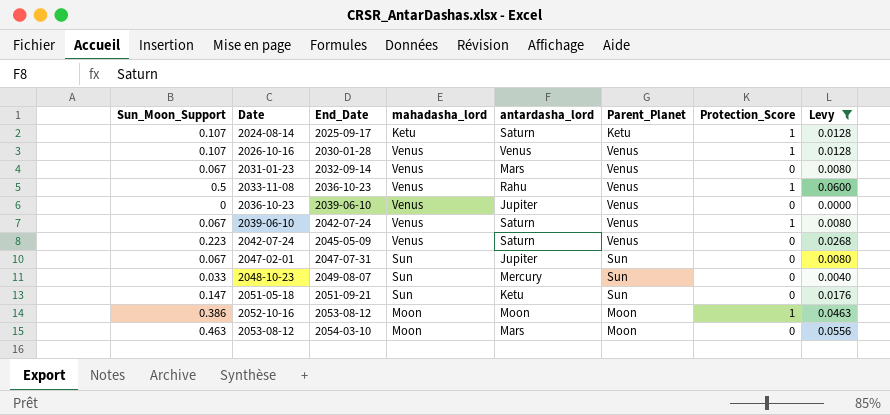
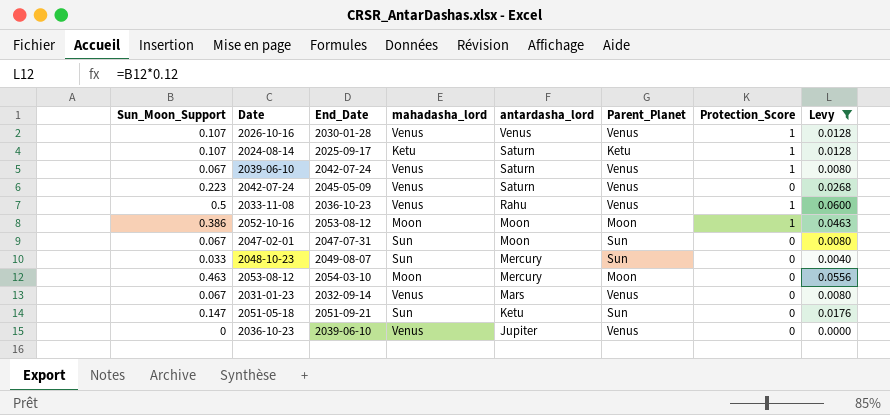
row order: Date ascending -> antardasha_lord descending
2047-02-01 | antardasha_lord: Jupiter -> Moon
2053-08-12 | antardasha_lord: Mars -> Mercury

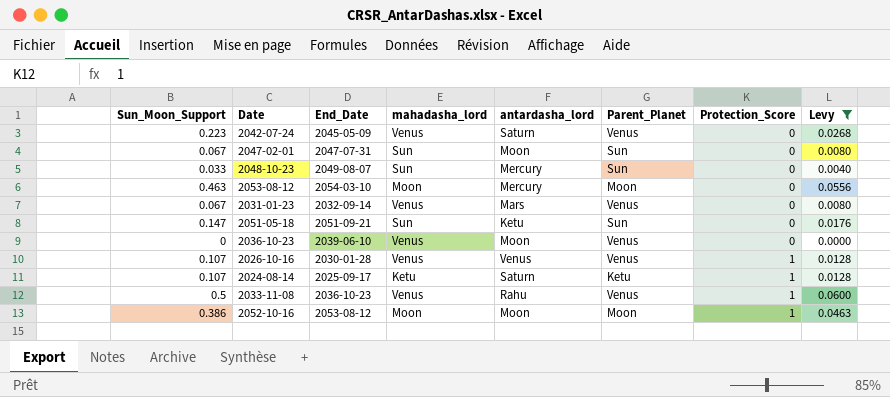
row order: antardasha_lord descending -> Protection_Score ascending
row 2039-06-10: 0.067 | 2042-07-24 | Venus | Saturn | Venus | 1 | 0.0080 -> none
2036-10-23 | antardasha_lord: Jupiter -> Moon

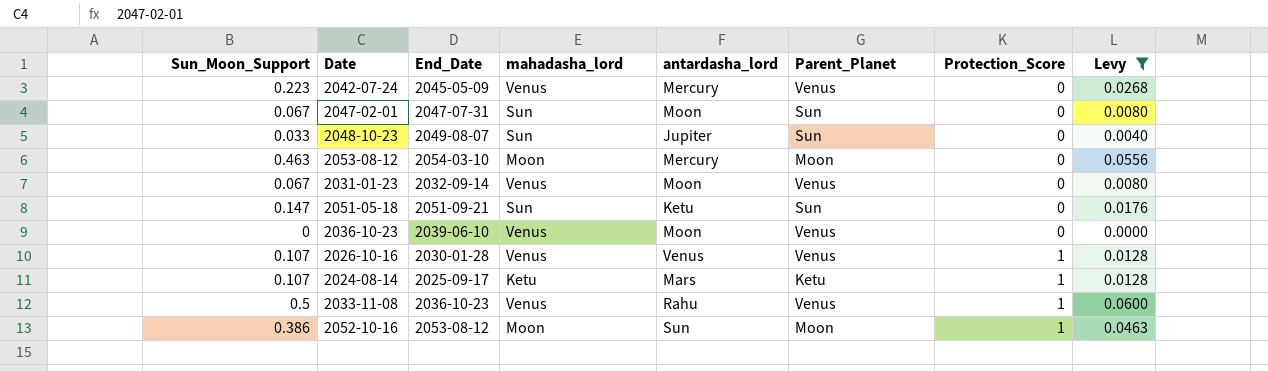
2042-07-24 | antardasha_lord: Saturn -> Mercury
2048-10-23 | antardasha_lord: Mercury -> Jupiter
2031-01-23 | antardasha_lord: Mars -> Moon
2024-08-14 | antardasha_lord: Saturn -> Mars
2052-10-16 | antardasha_lord: Moon -> Sun

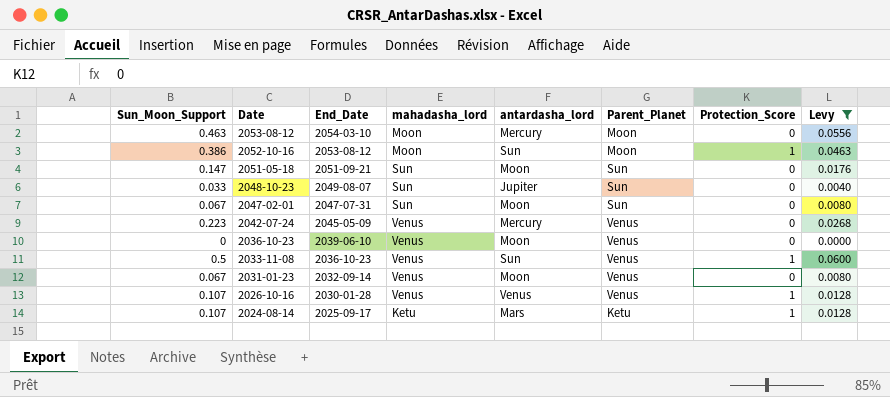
row order: Protection_Score ascending -> Date descending
2051-05-18 | antardasha_lord: Ketu -> Moon
2033-11-08 | antardasha_lord: Rahu -> Sun

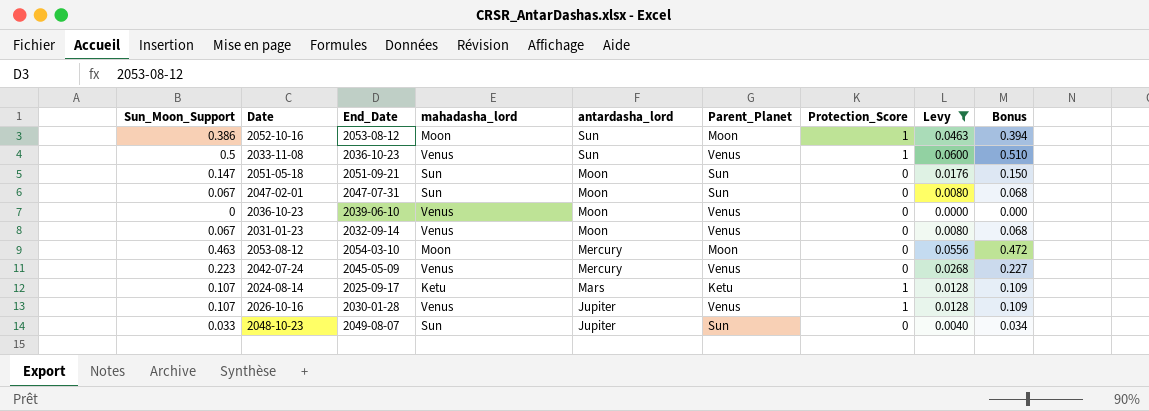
row order: Date descending -> antardasha_lord descending
column Bonus | formula: none -> [Sun_Moon_Support] * 1.02
2026-10-16 | antardasha_lord: Venus -> Jupiter

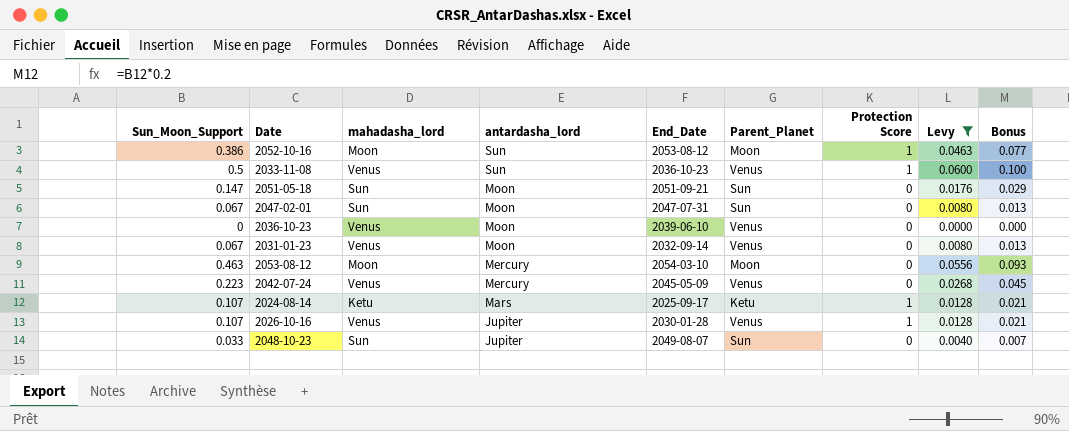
column End_Date | position: 3 -> 5
column name: Protection_Score -> Protection Score
column Bonus | formula: [Sun_Moon_Support] * 1.02 -> [Sun_Moon_Support] * 0.2

